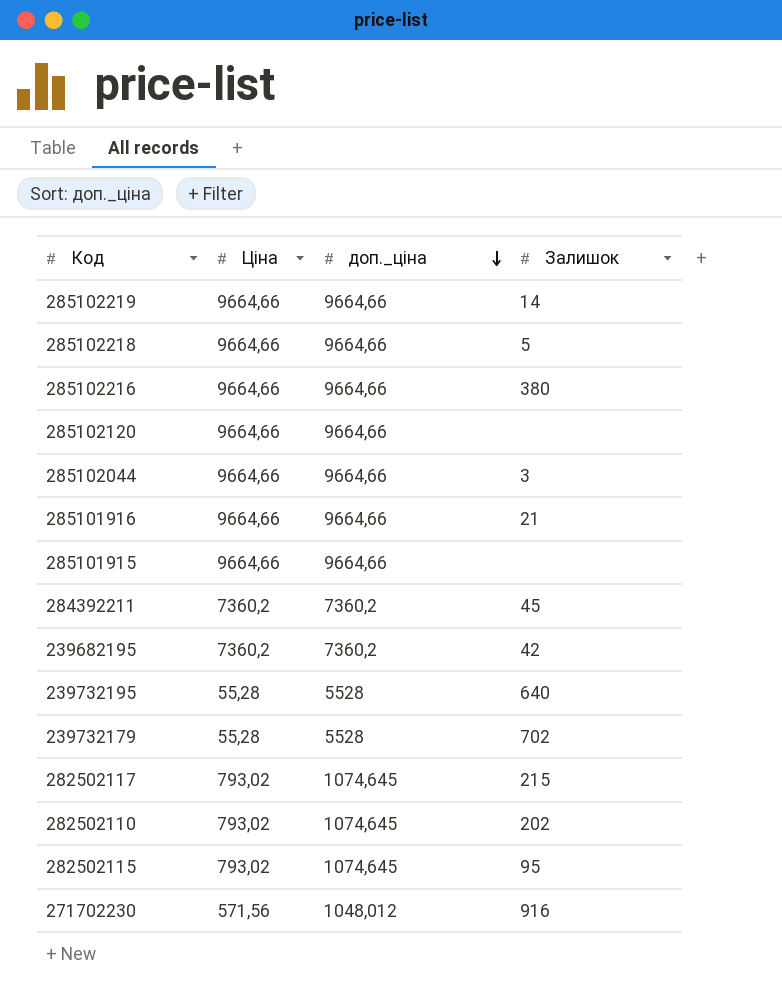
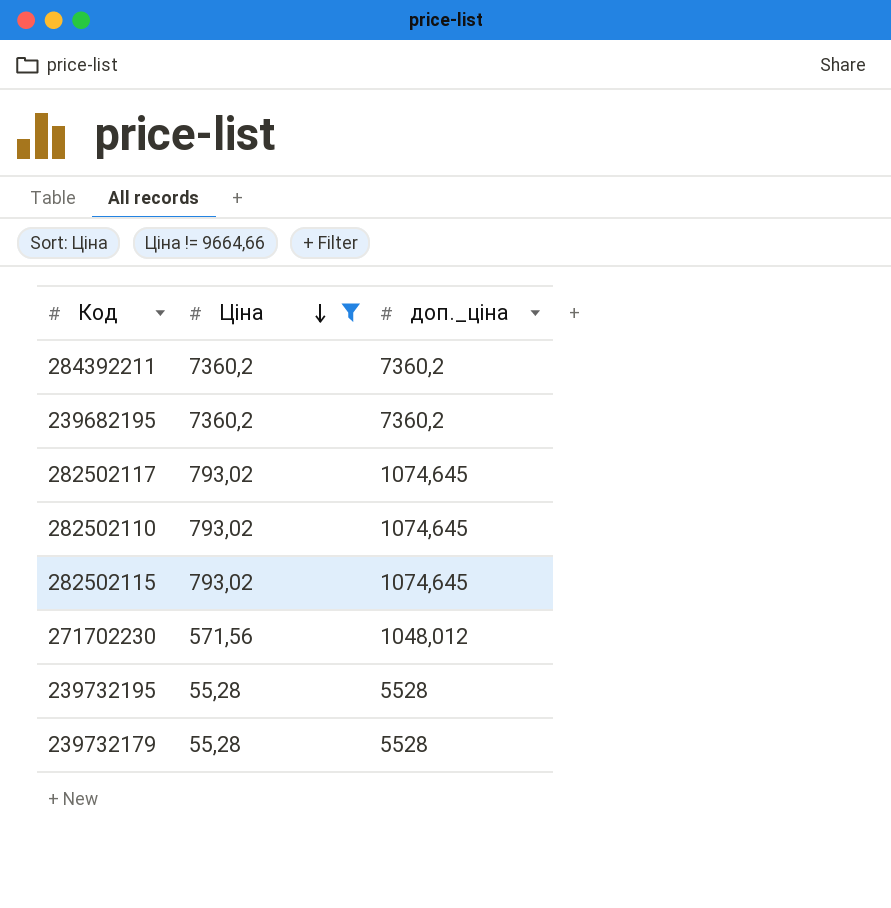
filter: none -> Ціна != 9664,66
row order: доп._ціна descending -> Ціна descending
column Залишок | position: 4 -> none

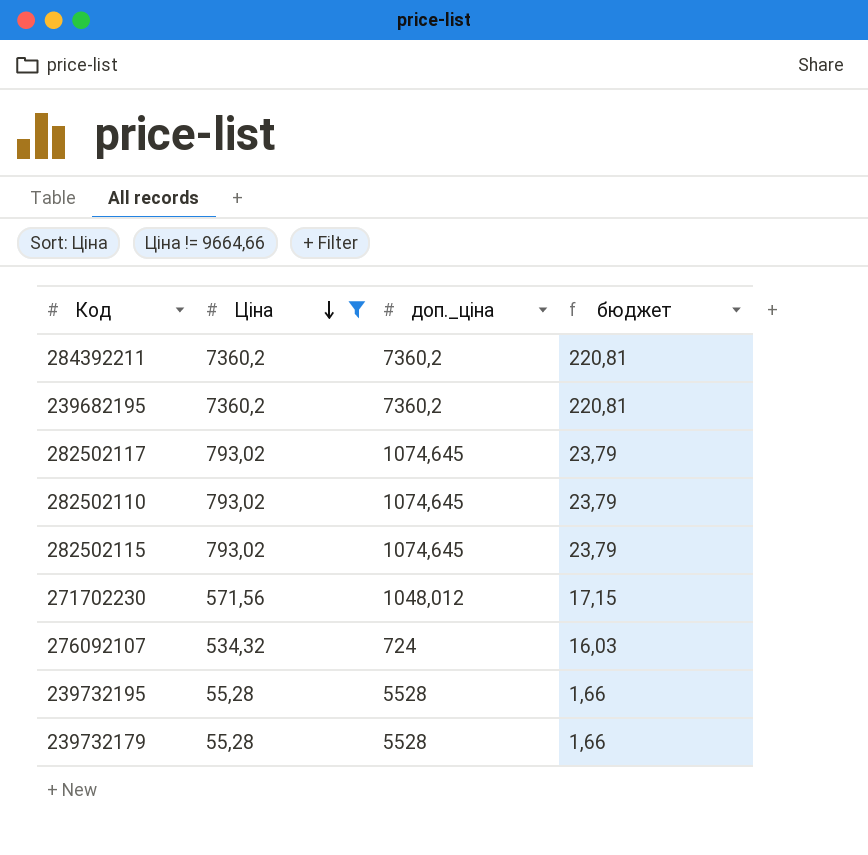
column бюджет | formula: none -> [Ціна] * 0,03
row 276092107: none -> 534,32 | 724 | 16,03

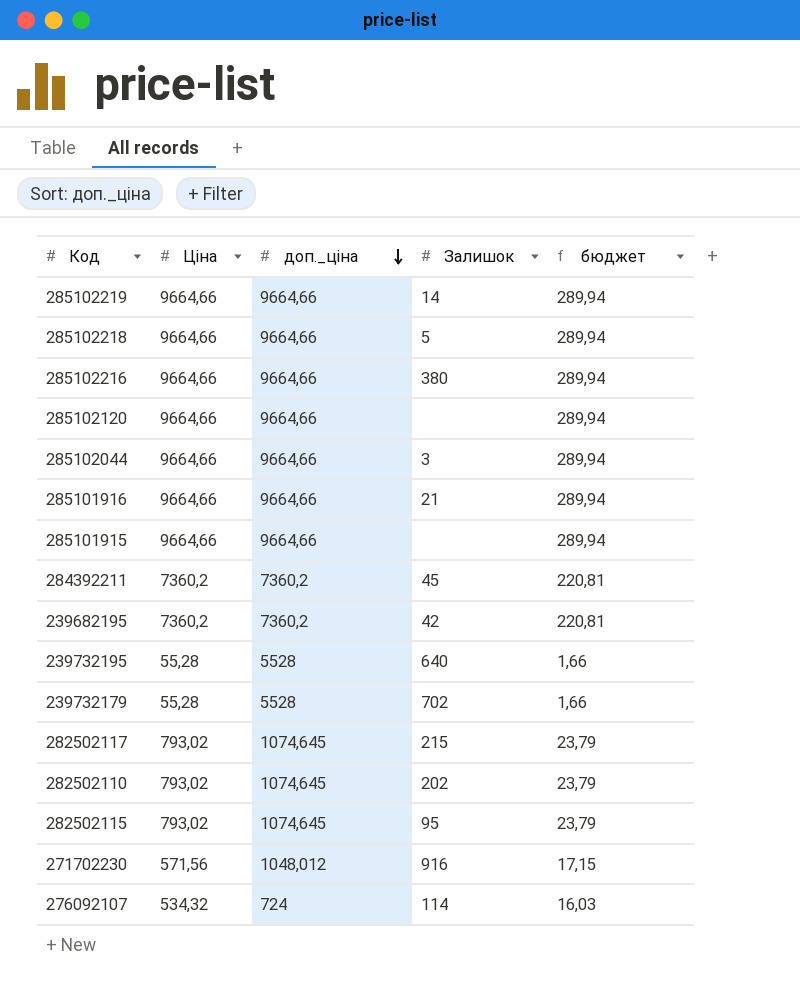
filter: Ціна != 9664,66 -> none
row order: Ціна descending -> доп._ціна descending
column Залишок | position: none -> 4

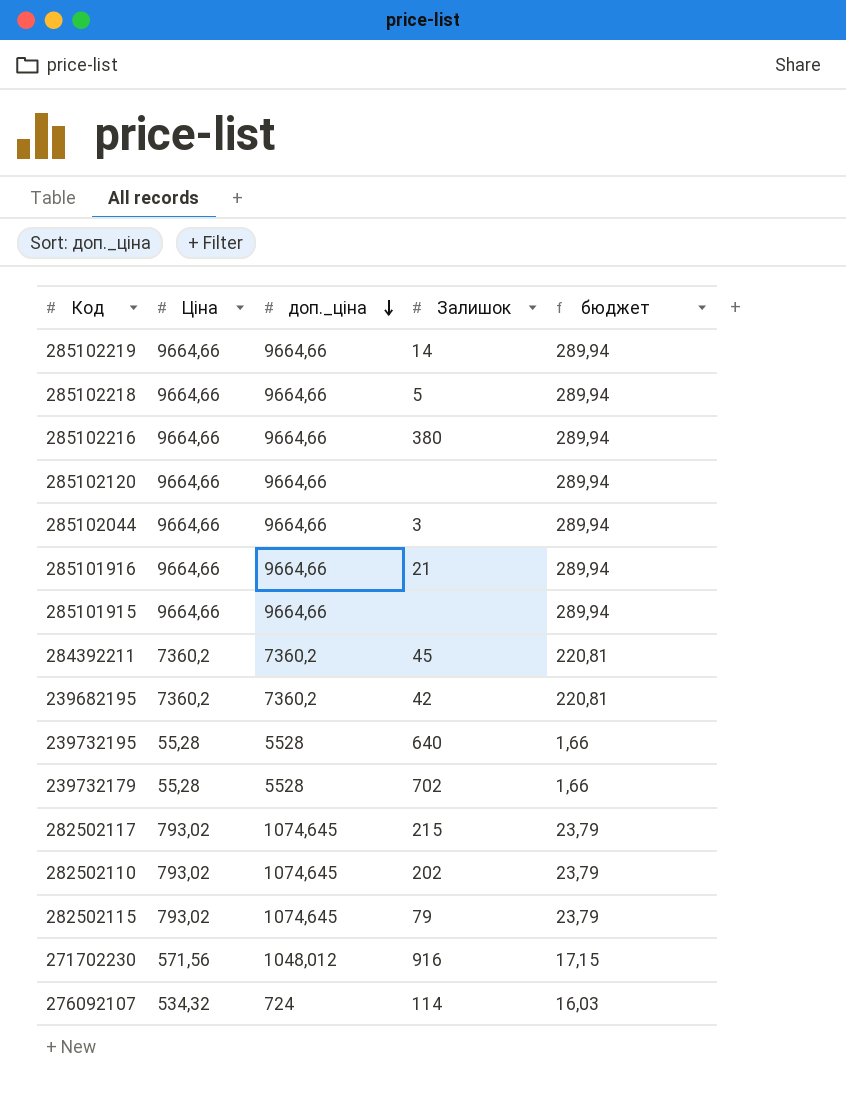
282502115 | Залишок: 95 -> 79

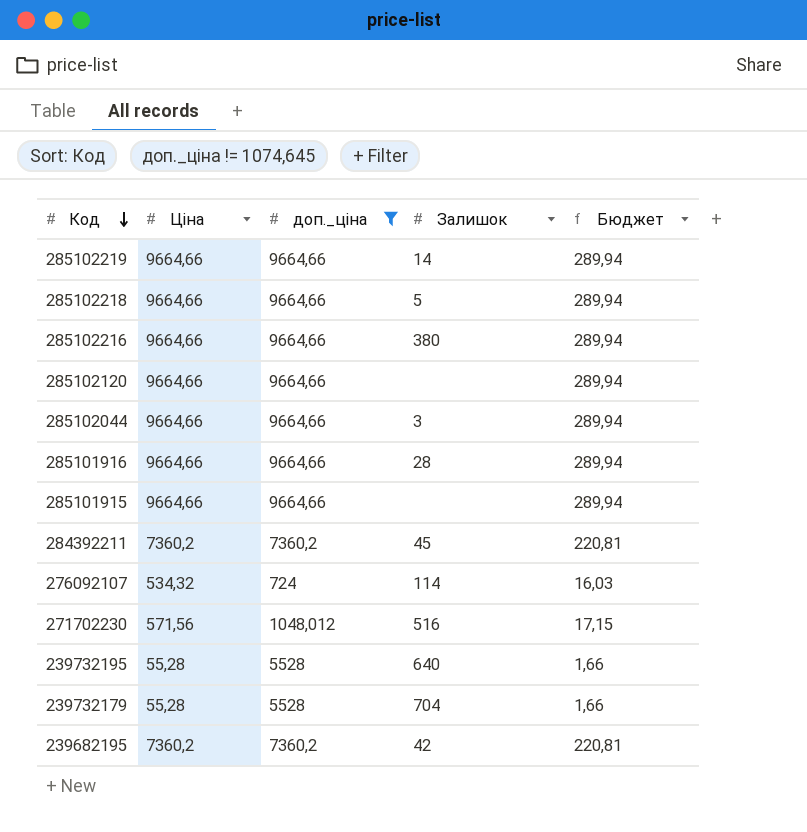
filter: none -> доп._ціна != 1074,645
row order: доп._ціна descending -> Код descending
column name: бюджет -> Бюджет
285101916 | Залишок: 21 -> 28
271702230 | Залишок: 916 -> 516
239732179 | Залишок: 702 -> 704

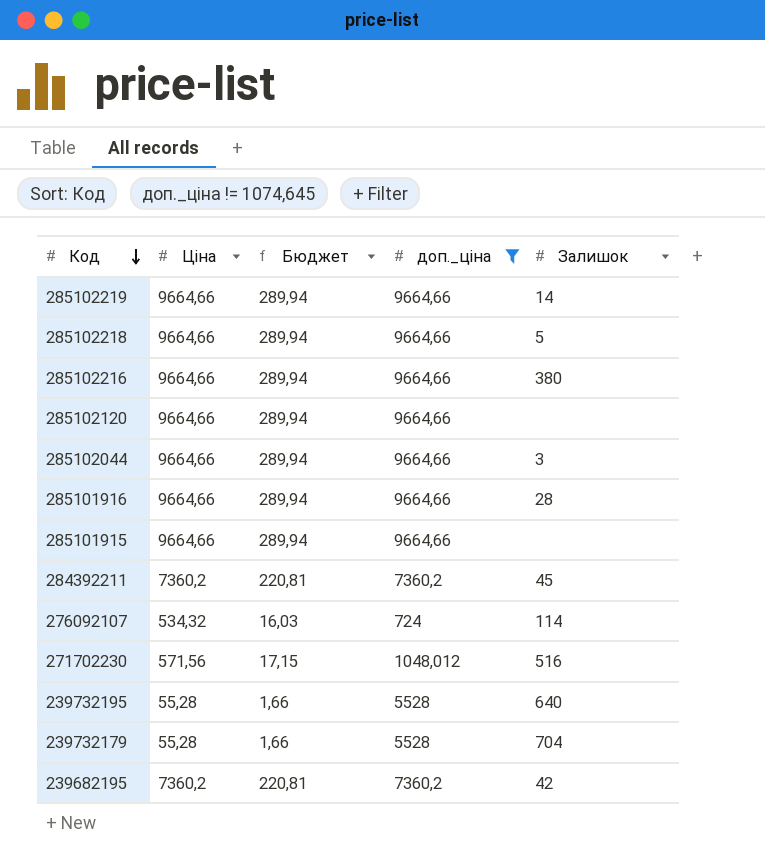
column Бюджет | position: 5 -> 3

